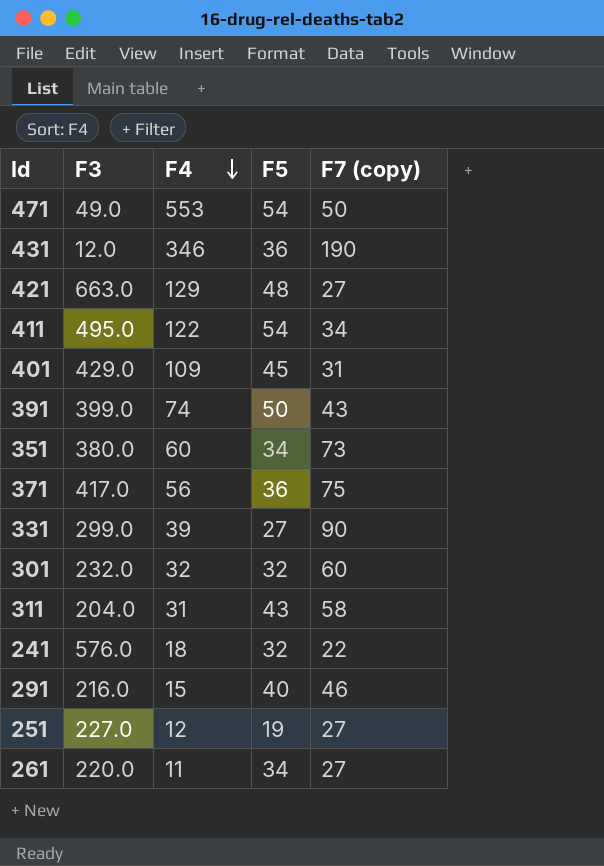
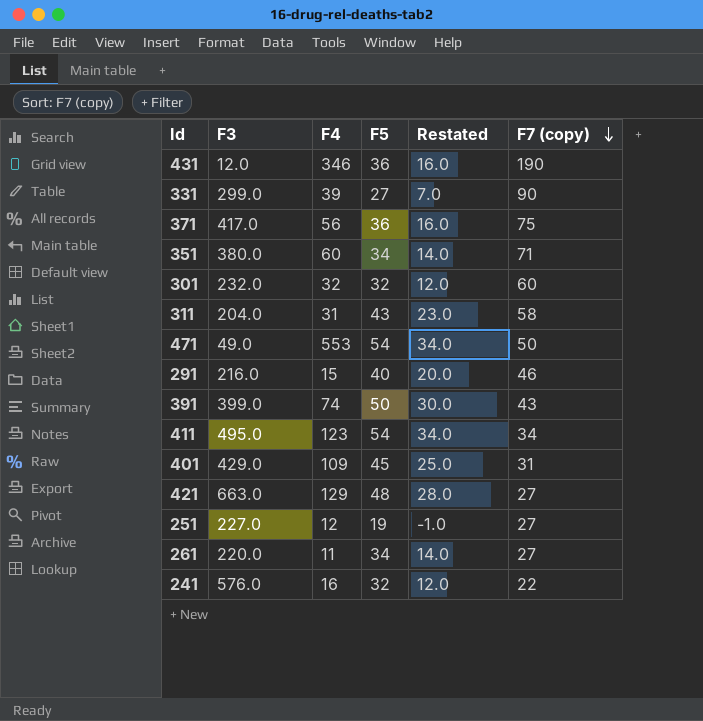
row order: F4 descending -> F7 (copy) descending
column Restated | formula: none -> [F5] - 20
351 | F7 (copy): 73 -> 71
411 | F4: 122 -> 123
241 | F4: 18 -> 16

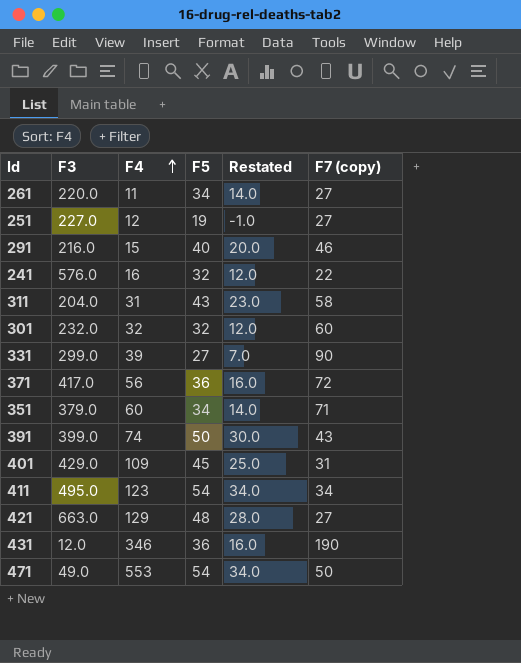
row order: F7 (copy) descending -> F4 ascending
371 | F7 (copy): 75 -> 72
351 | F3: 380.0 -> 379.0

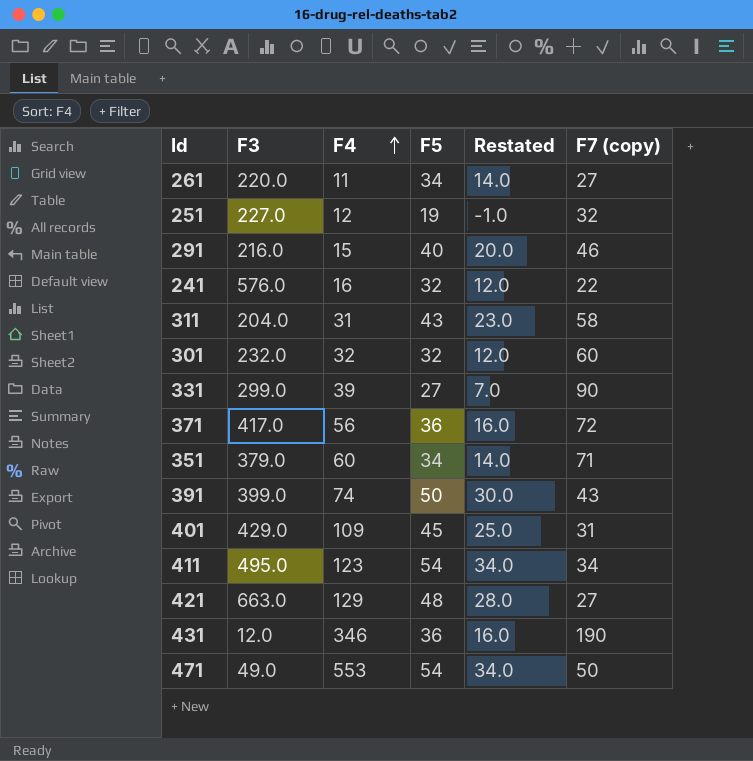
251 | F7 (copy): 27 -> 32

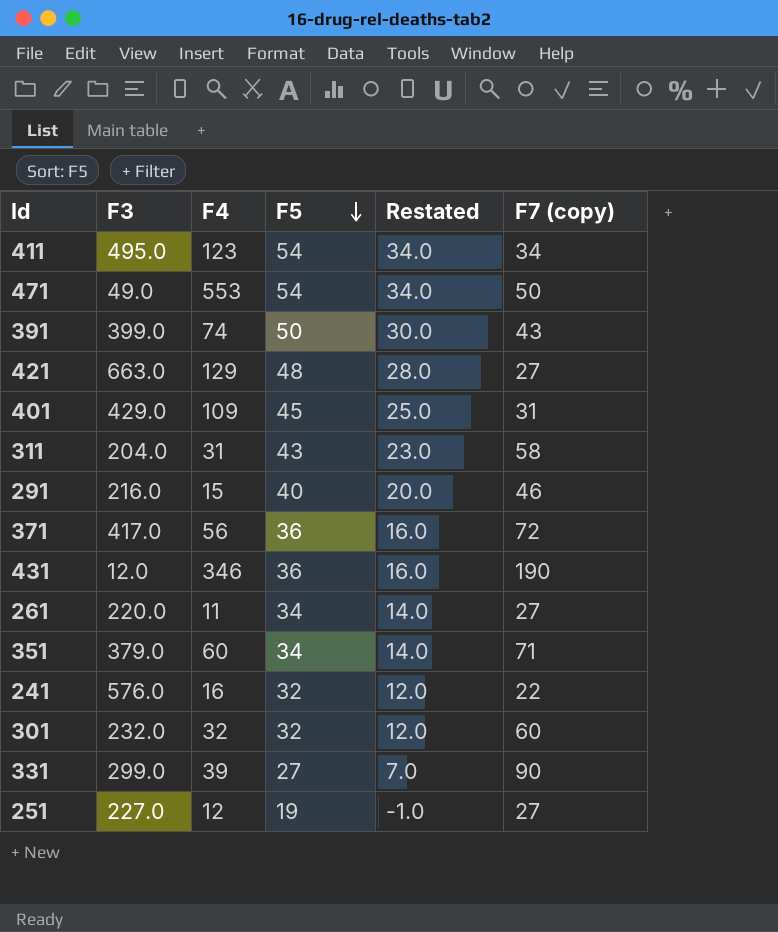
row order: F4 ascending -> F5 descending
251 | F7 (copy): 32 -> 27

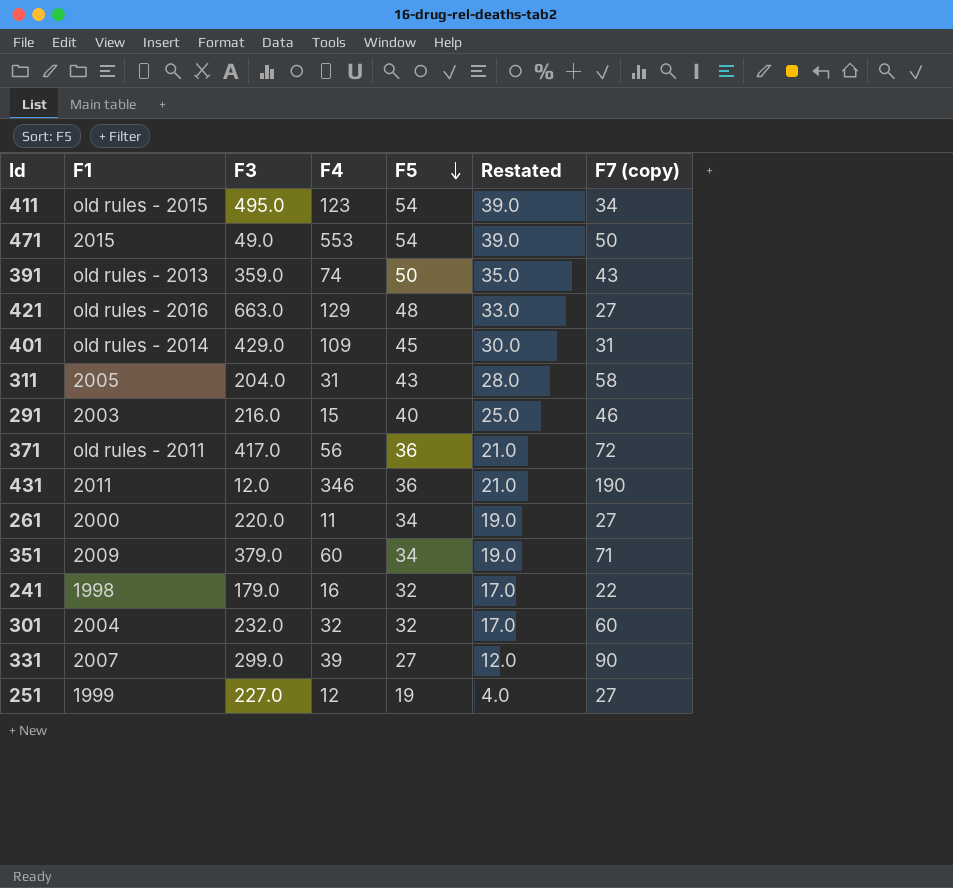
column F1 | position: none -> 2
column Restated | formula: [F5] - 20 -> [F5] - 15
391 | F3: 399.0 -> 359.0
241 | F3: 576.0 -> 179.0

